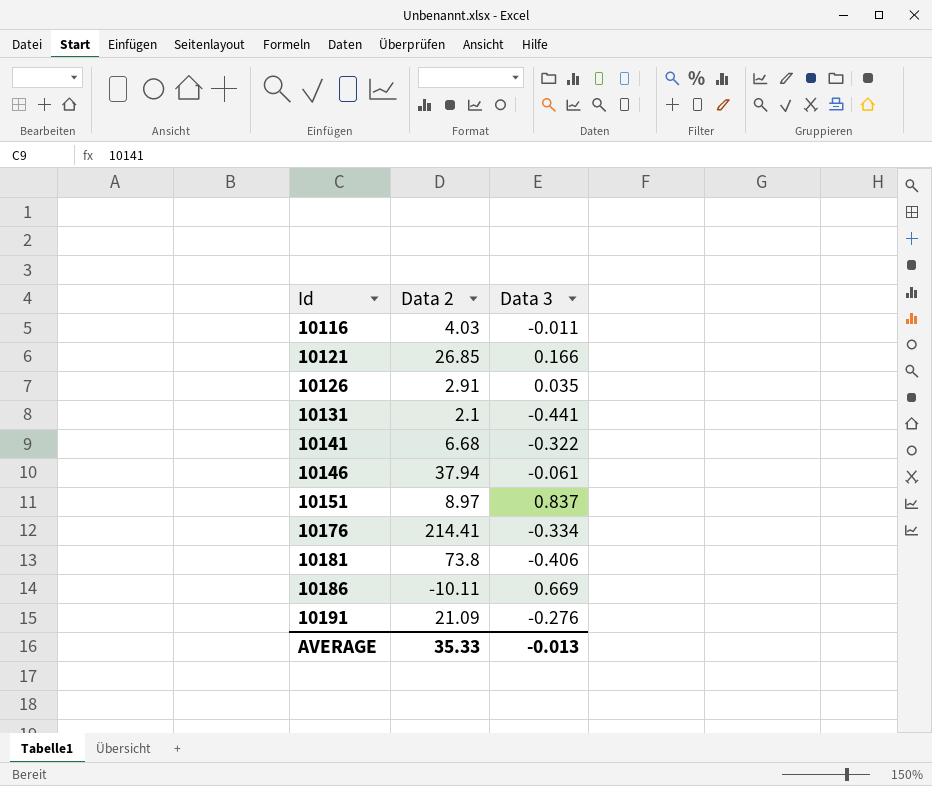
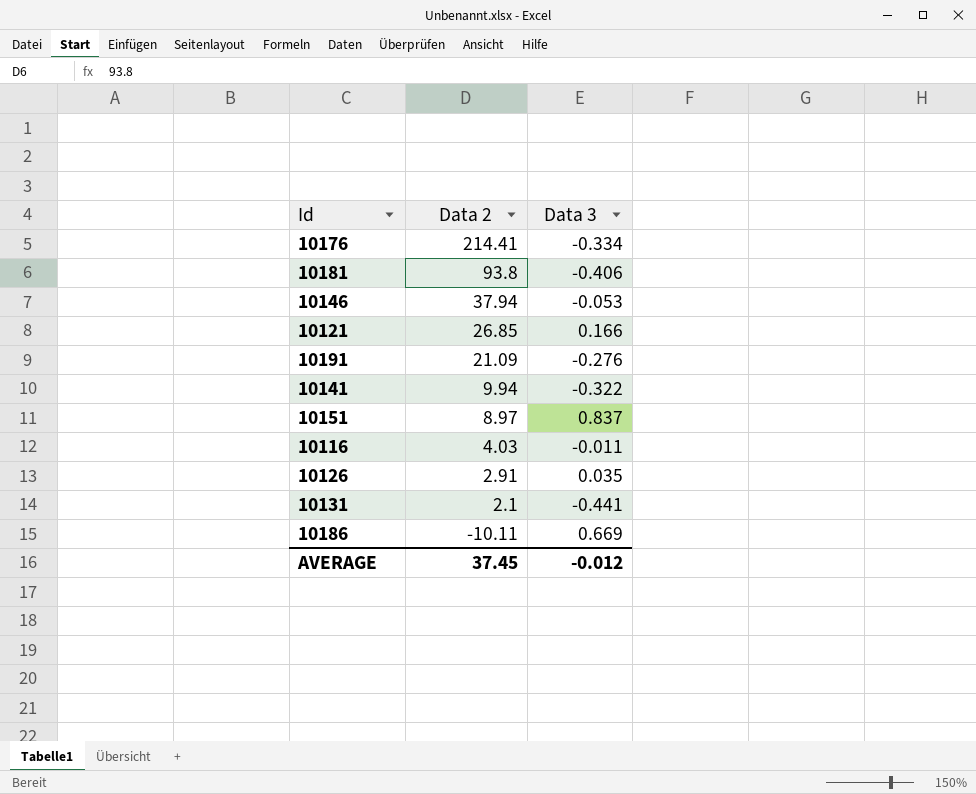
row order: Id ascending -> Data 2 descending
10181 | Data 2: 73.8 -> 93.8
10146 | Data 3: -0.061 -> -0.053
10141 | Data 2: 6.68 -> 9.94
AVERAGE | Data 2: 35.33 -> 37.45
AVERAGE | Data 3: -0.013 -> -0.012

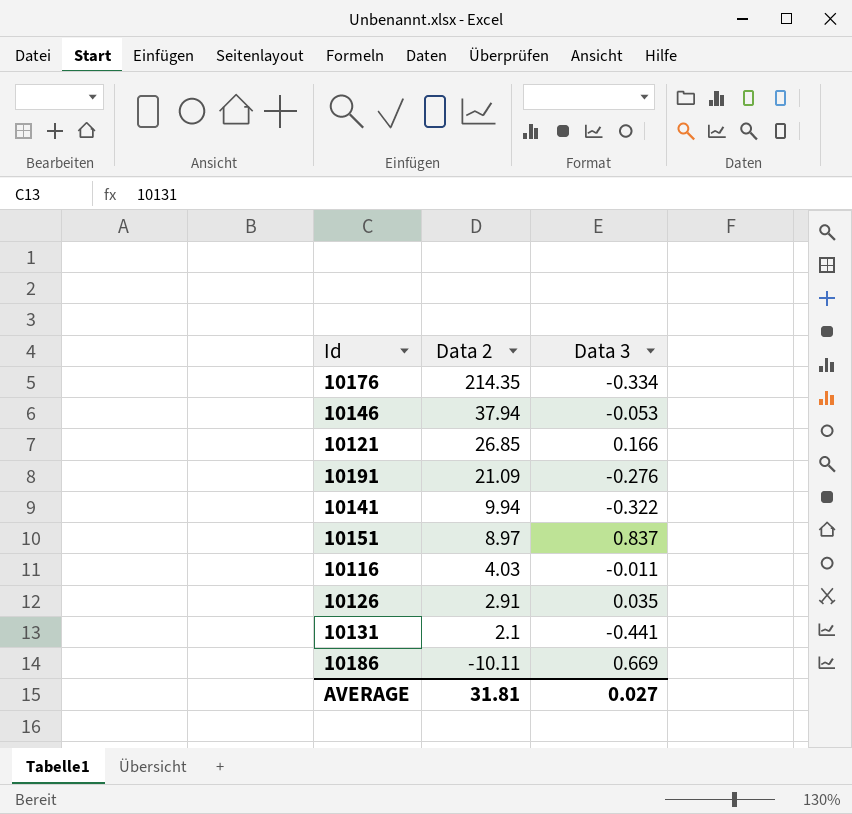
row 10181: 93.8 | -0.406 -> none
10176 | Data 2: 214.41 -> 214.35
AVERAGE | Data 2: 37.45 -> 31.81
AVERAGE | Data 3: -0.012 -> 0.027

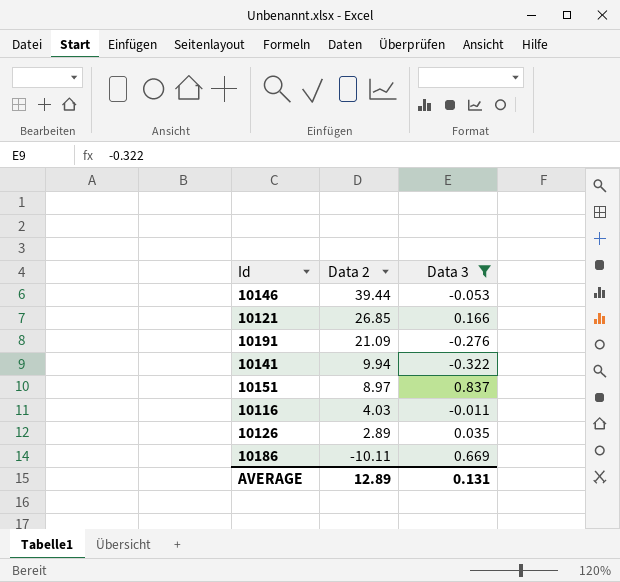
filter: none -> Data 3 >= -0.322
10146 | Data 2: 37.94 -> 39.44
10126 | Data 2: 2.91 -> 2.89
AVERAGE | Data 2: 31.81 -> 12.89
AVERAGE | Data 3: 0.027 -> 0.131

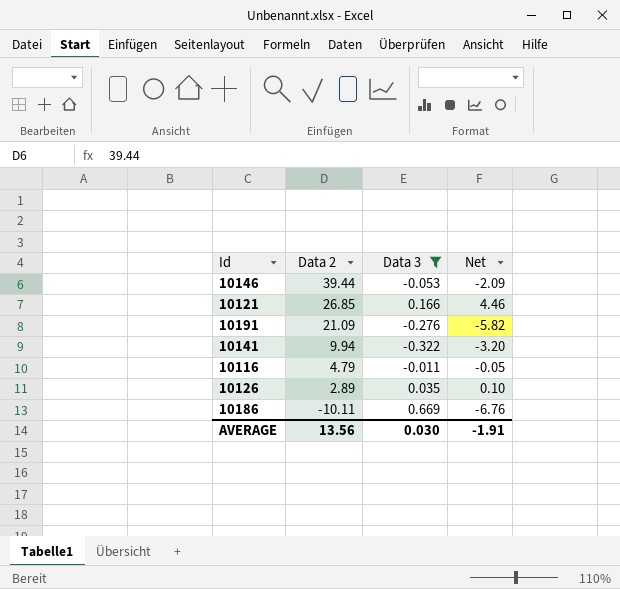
column Net | formula: none -> [Data 2] * [Data 3]
row 10151: 8.97 | 0.837 -> none
10116 | Data 2: 4.03 -> 4.79
AVERAGE | Data 2: 12.89 -> 13.56
AVERAGE | Data 3: 0.131 -> 0.030

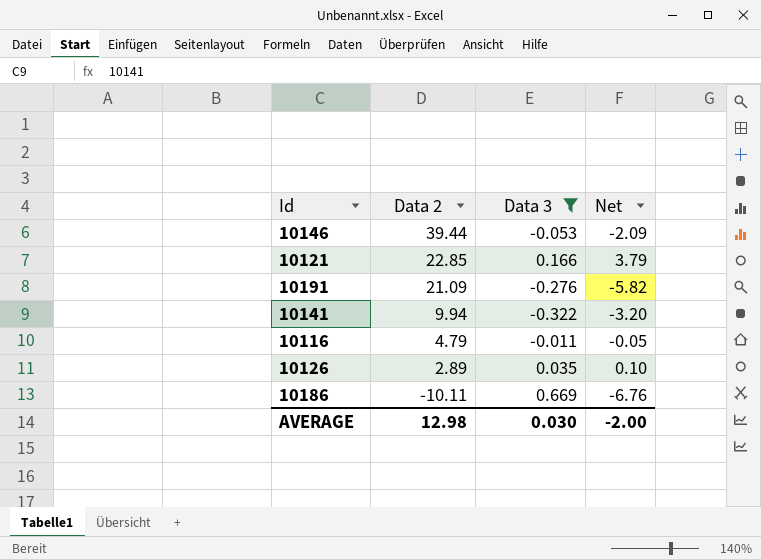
10121 | Data 2: 26.85 -> 22.85
10121 | Net: 4.46 -> 3.79
AVERAGE | Data 2: 13.56 -> 12.98
AVERAGE | Net: -1.91 -> -2.00

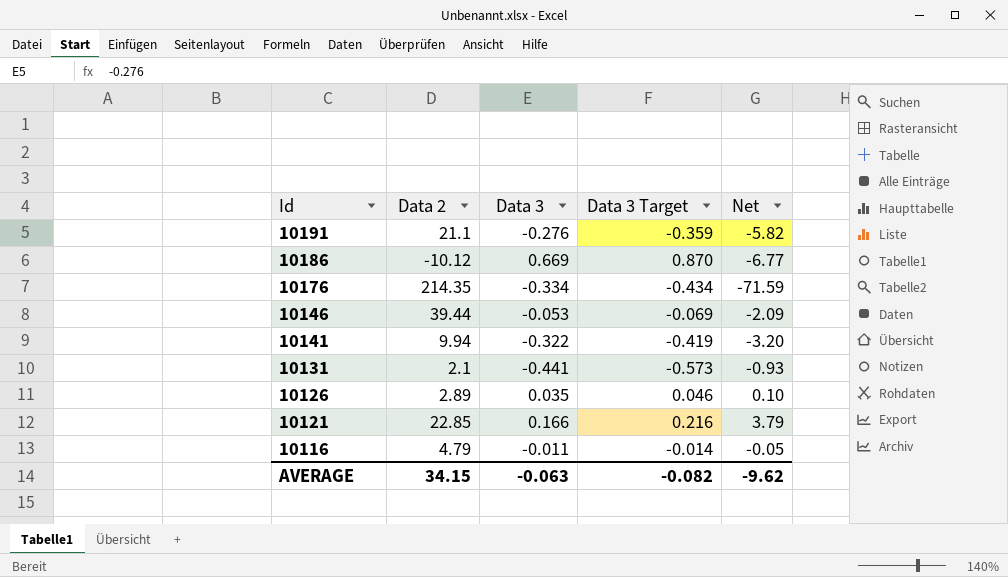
filter: Data 3 >= -0.322 -> none
row order: Data 2 descending -> Id descending
column Data 3 Target | formula: none -> [Data 3] * 1.3
10191 | Data 2: 21.09 -> 21.1
10186 | Data 2: -10.11 -> -10.12
10186 | Net: -6.76 -> -6.77
AVERAGE | Data 2: 12.98 -> 34.15
AVERAGE | Data 3: 0.030 -> -0.063
AVERAGE | Net: -2.00 -> -9.62

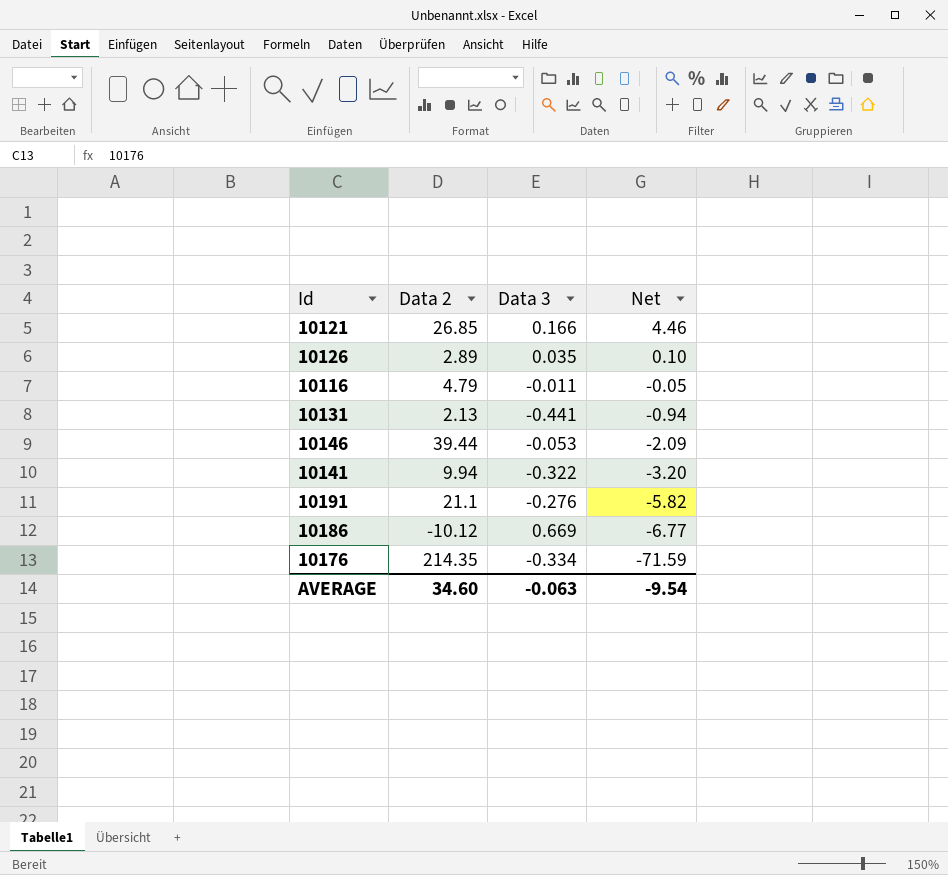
row order: Id descending -> Net descending
column Data 3 Target | formula: [Data 3] * 1.3 -> none
10121 | Data 2: 22.85 -> 26.85
10121 | Net: 3.79 -> 4.46
10131 | Data 2: 2.1 -> 2.13
10131 | Net: -0.93 -> -0.94
AVERAGE | Data 2: 34.15 -> 34.60
AVERAGE | Net: -9.62 -> -9.54

